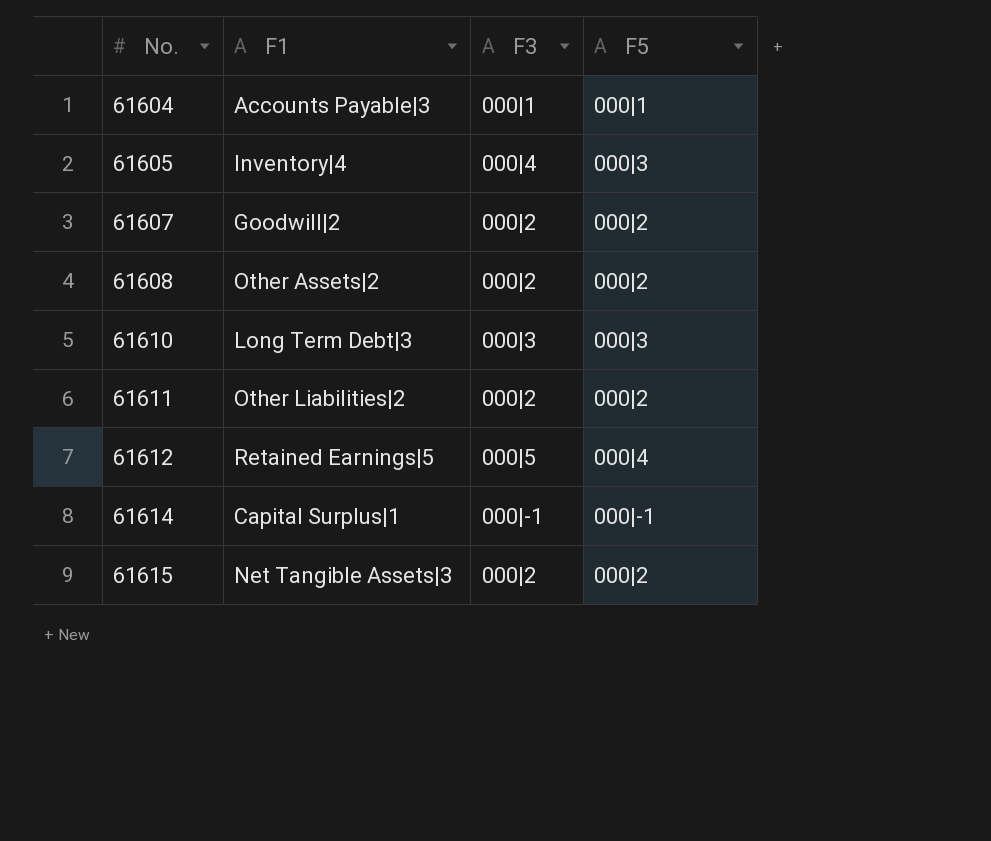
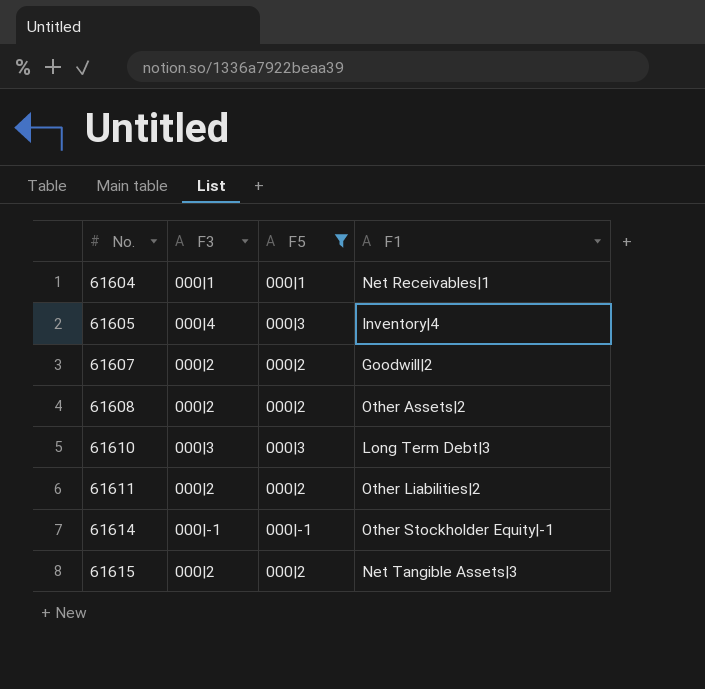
filter: none -> F5 != 000|4
column F1 | position: 2 -> 4
61604 | F1: Accounts Payable|3 -> Net Receivables|1
61614 | F1: Capital Surplus|1 -> Other Stockholder Equity|-1

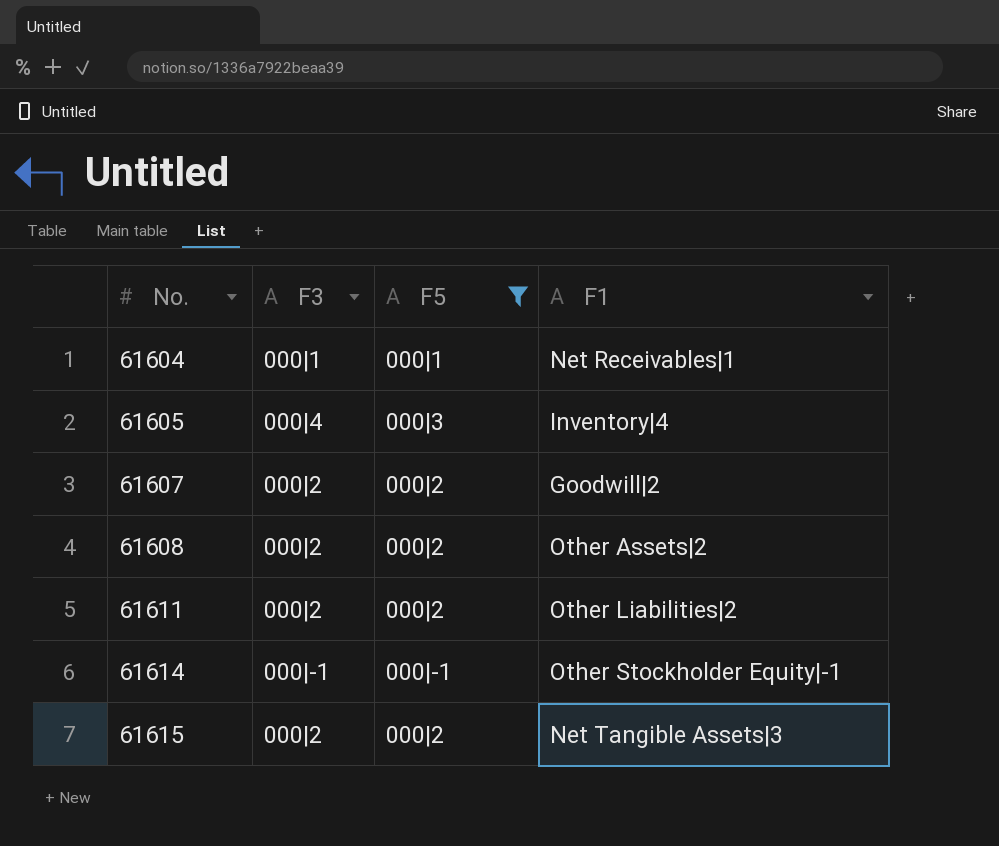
row 61610: 000|3 | 000|3 | Long Term Debt|3 -> none

